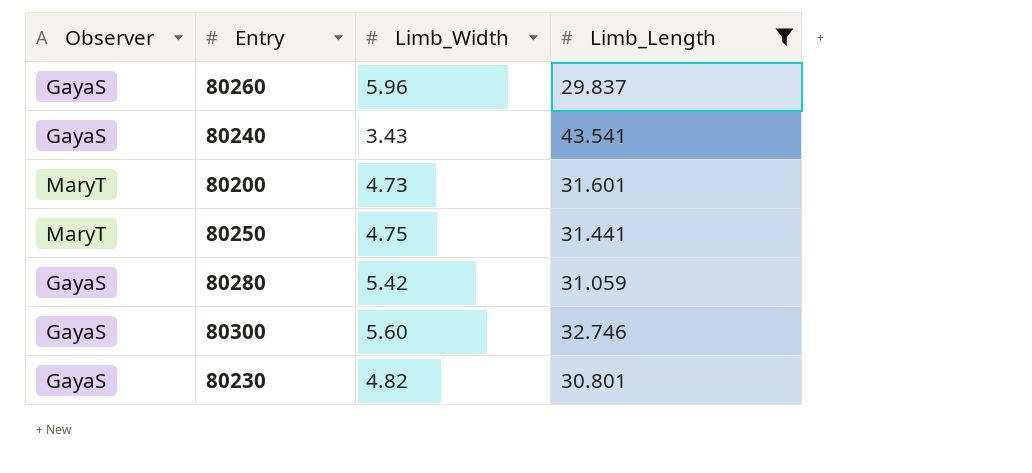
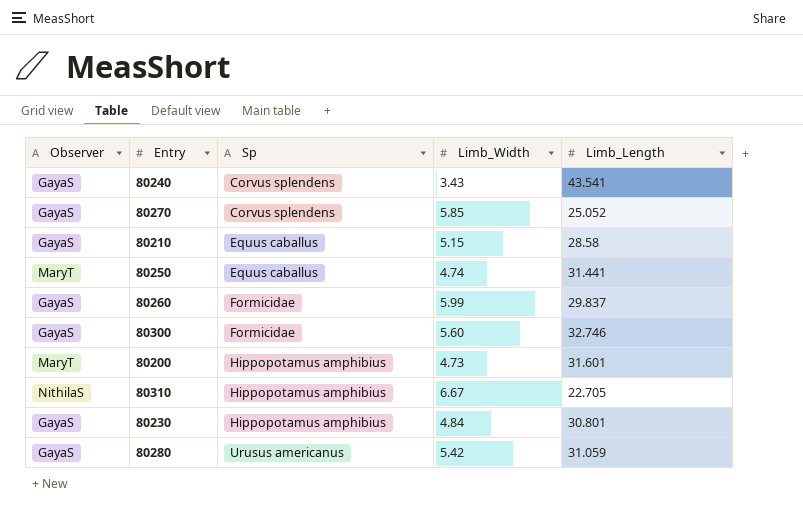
filter: Limb_Length >= 29.837 -> none
row order: none -> Sp ascending
column Sp | position: none -> 3
80250 | Limb_Width: 4.75 -> 4.74
80260 | Limb_Width: 5.96 -> 5.99
80230 | Limb_Width: 4.82 -> 4.84

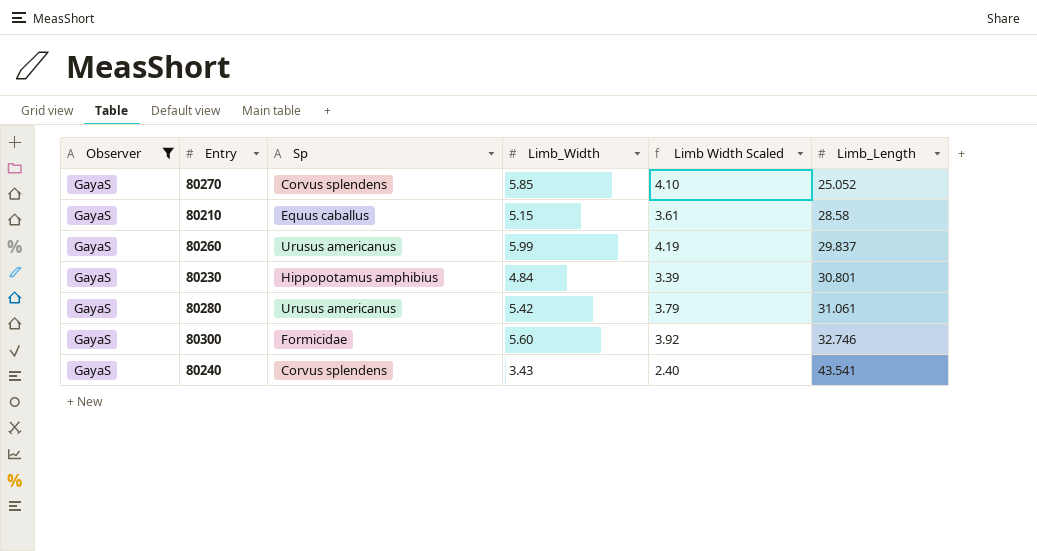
filter: none -> Observer = GayaS
row order: Sp ascending -> Limb_Length ascending
column Limb Width Scaled | formula: none -> [Limb_Width] * 0.7
80260 | Sp: Formicidae -> Urusus americanus
80280 | Limb_Length: 31.059 -> 31.061

